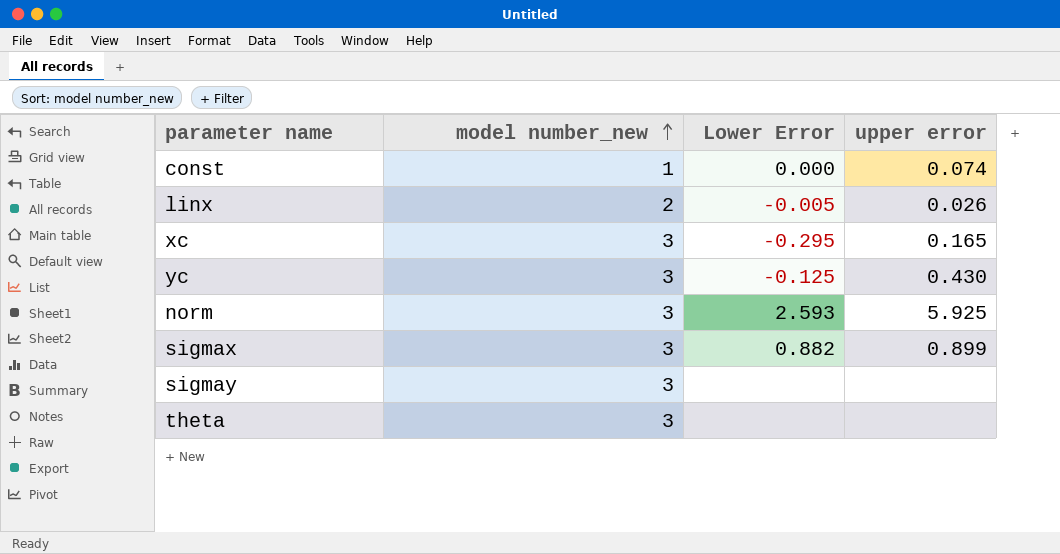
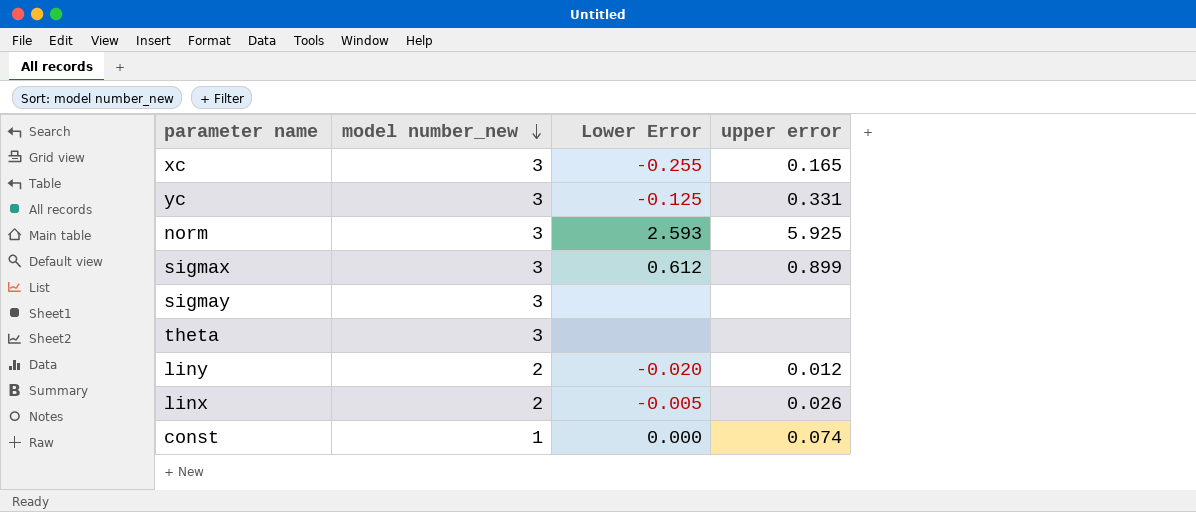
row order: model number_new ascending -> model number_new descending
xc | Lower Error: -0.295 -> -0.255
yc | upper error: 0.430 -> 0.331
sigmax | Lower Error: 0.882 -> 0.612
row liny: none -> 2 | -0.020 | 0.012

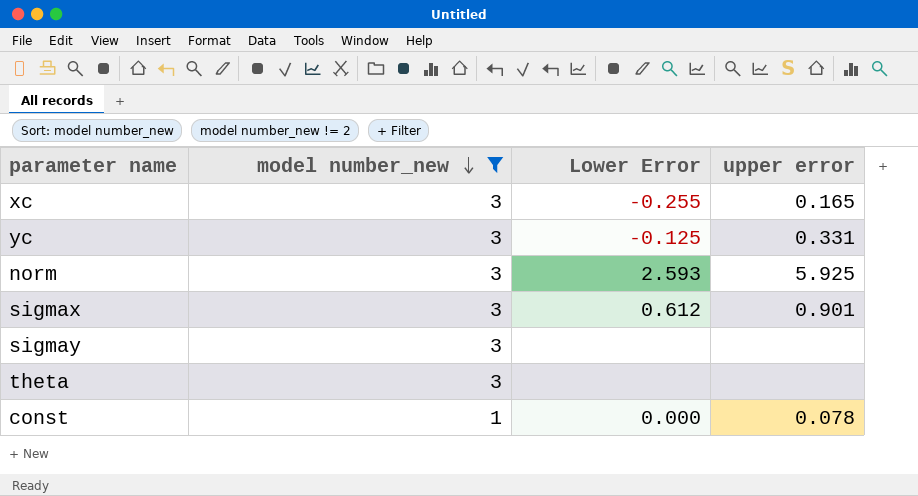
filter: none -> model number_new != 2
sigmax | upper error: 0.899 -> 0.901
const | upper error: 0.074 -> 0.078

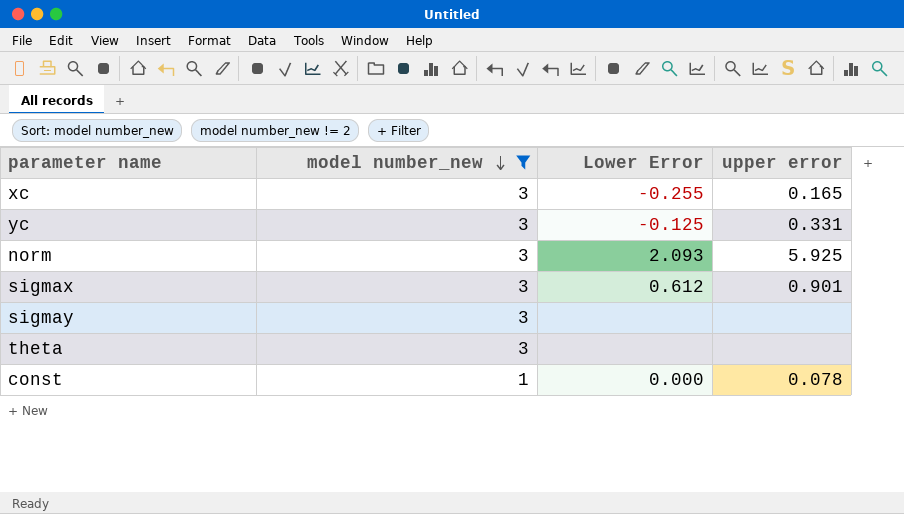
norm | Lower Error: 2.593 -> 2.093

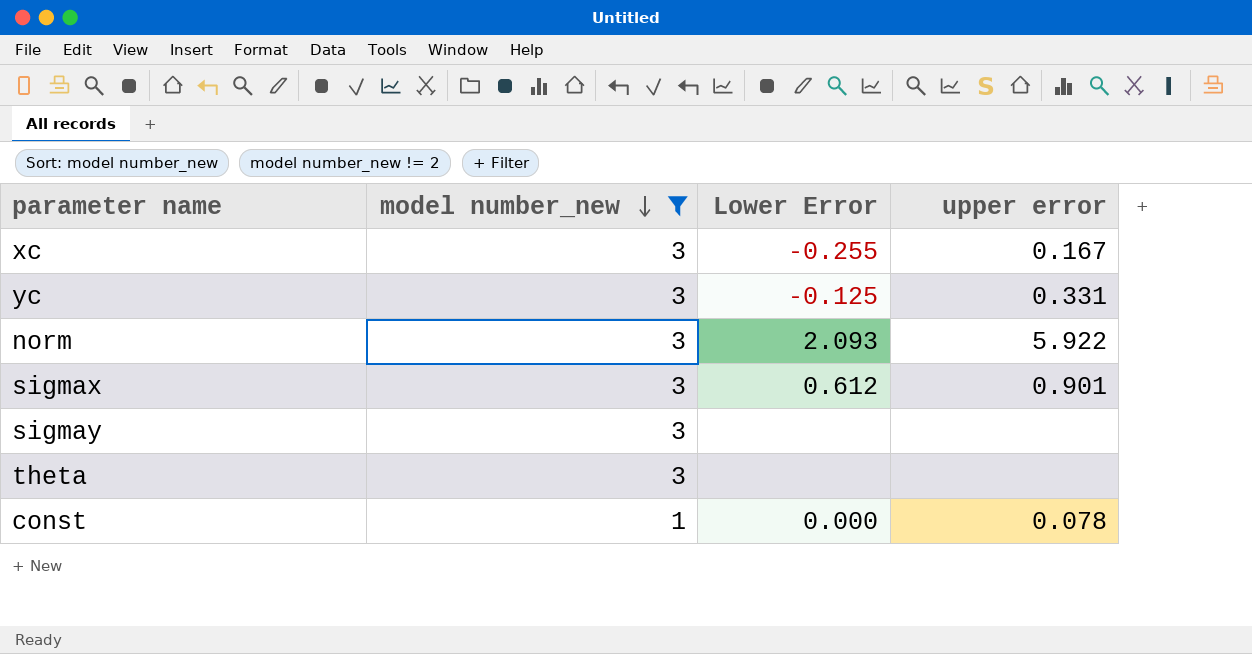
xc | upper error: 0.165 -> 0.167
norm | upper error: 5.925 -> 5.922

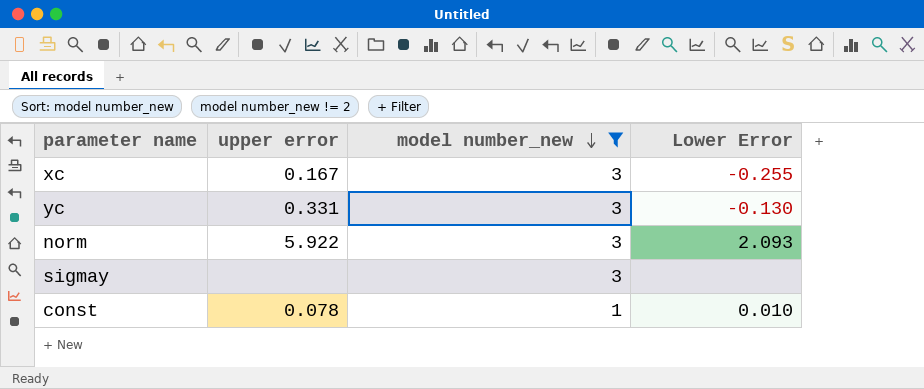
column upper error | position: 4 -> 2
row sigmax: 3 | 0.612 | 0.901 -> none
row theta: 3 | none | none -> none
yc | Lower Error: -0.125 -> -0.130
const | Lower Error: 0.000 -> 0.010

